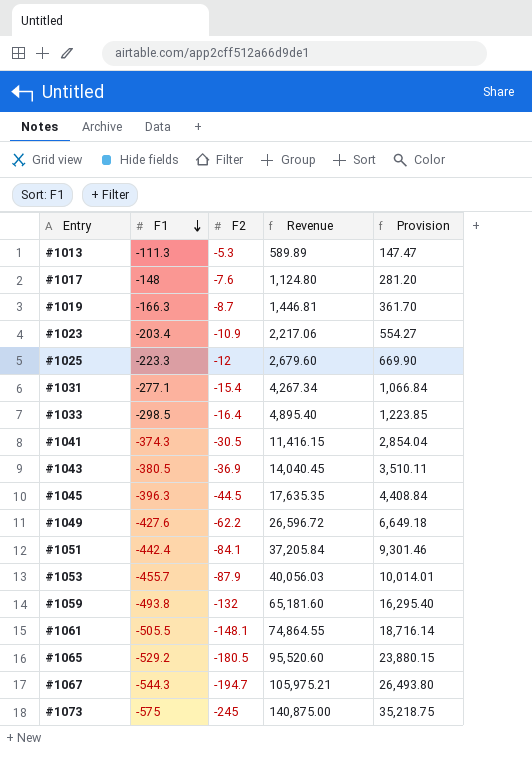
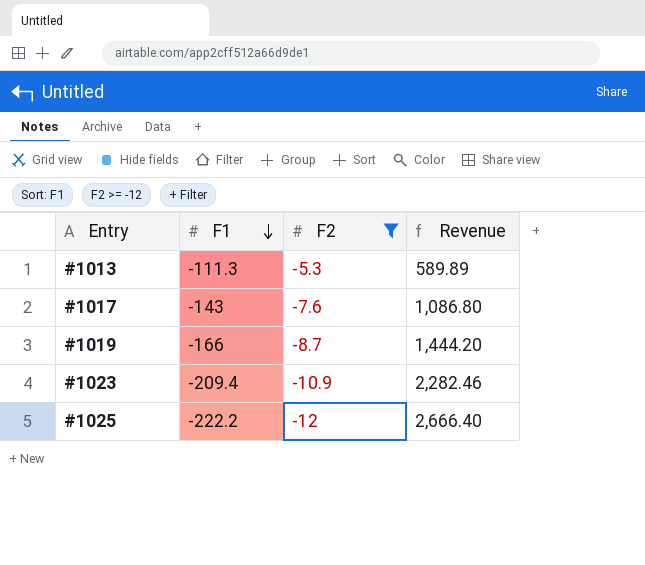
filter: none -> F2 >= -12
column Provision | formula: [Revenue] * 0.25 -> none
#1017 | F1: -148 -> -143
#1017 | Revenue: 1,124.80 -> 1,086.80
#1019 | F1: -166.3 -> -166
#1019 | Revenue: 1,446.81 -> 1,444.20
#1023 | F1: -203.4 -> -209.4
#1023 | Revenue: 2,217.06 -> 2,282.46
#1025 | F1: -223.3 -> -222.2
#1025 | Revenue: 2,679.60 -> 2,666.40

